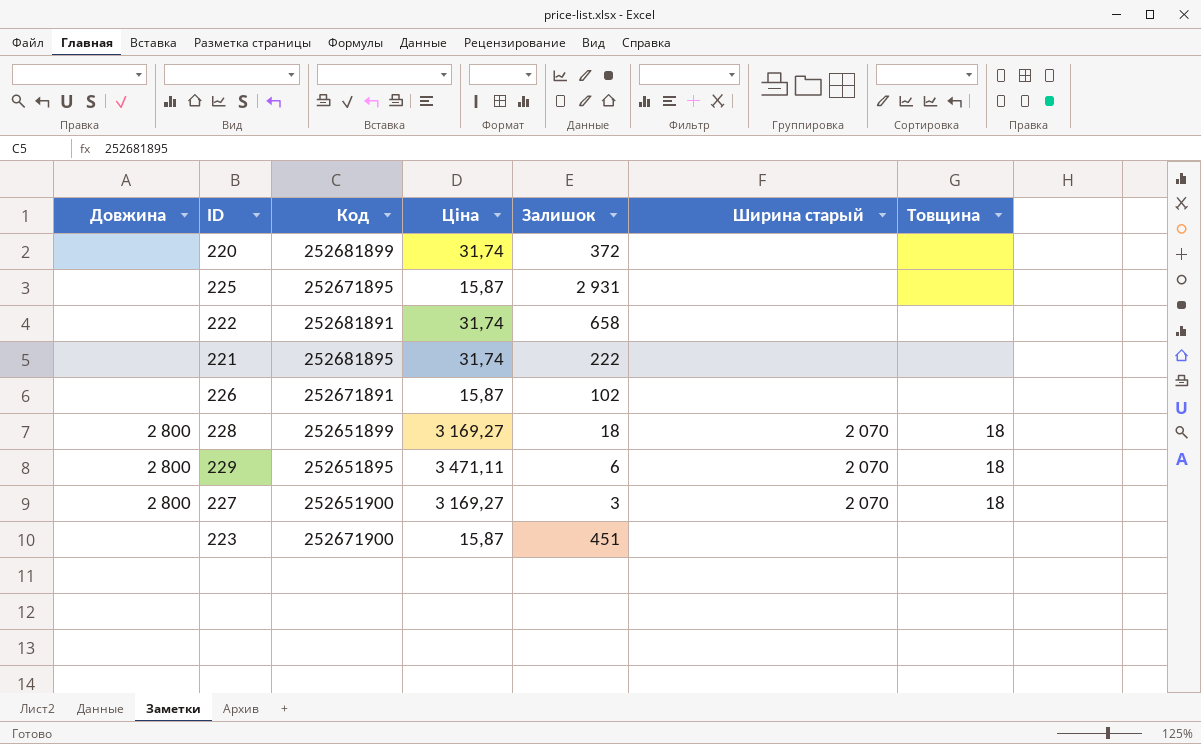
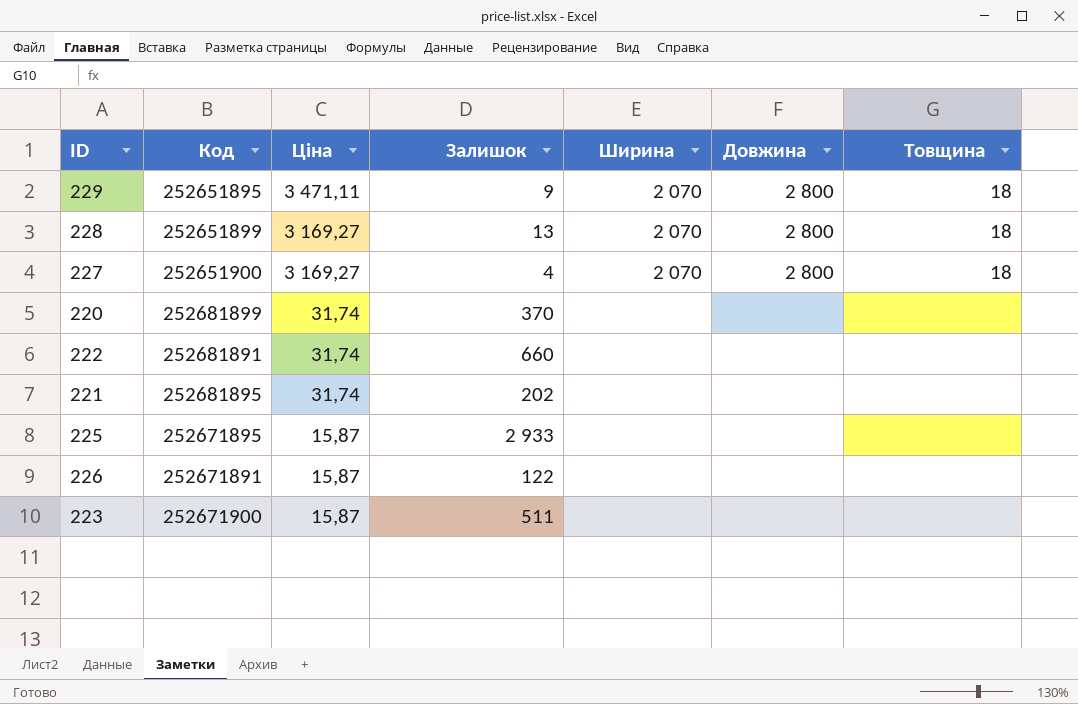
row order: none -> Ціна descending
column name: Ширина старый -> Ширина
column Довжина | position: 1 -> 6
229 | Залишок: 6 -> 9
228 | Залишок: 18 -> 13
227 | Залишок: 3 -> 4
220 | Залишок: 372 -> 370
222 | Залишок: 658 -> 660
221 | Залишок: 222 -> 202
225 | Залишок: 2 931 -> 2 933
226 | Залишок: 102 -> 122
223 | Залишок: 451 -> 511

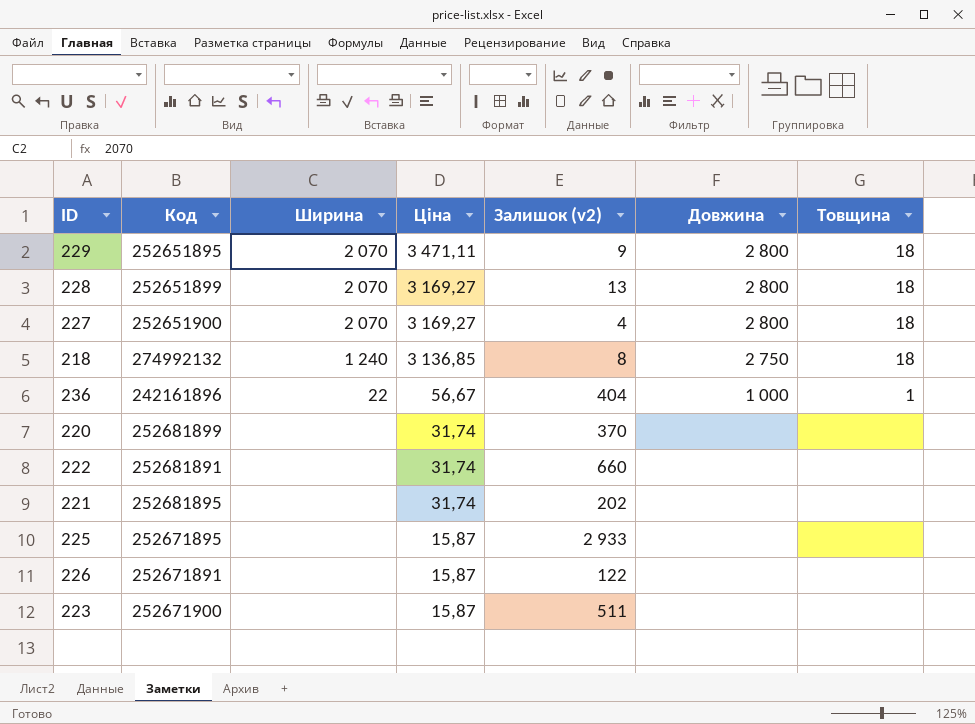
column Ширина | position: 5 -> 3
column name: Залишок -> Залишок (v2)
row 218: none -> 274992132 | 1 240 | 3 136,85 | 8 | 2 750 | 18
row 236: none -> 242161896 | 22 | 56,67 | 404 | 1 000 | 1

